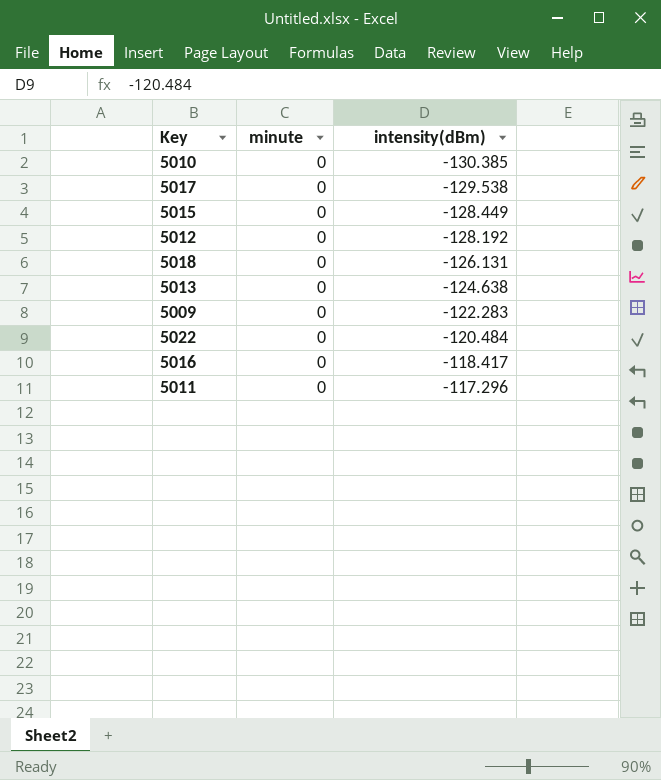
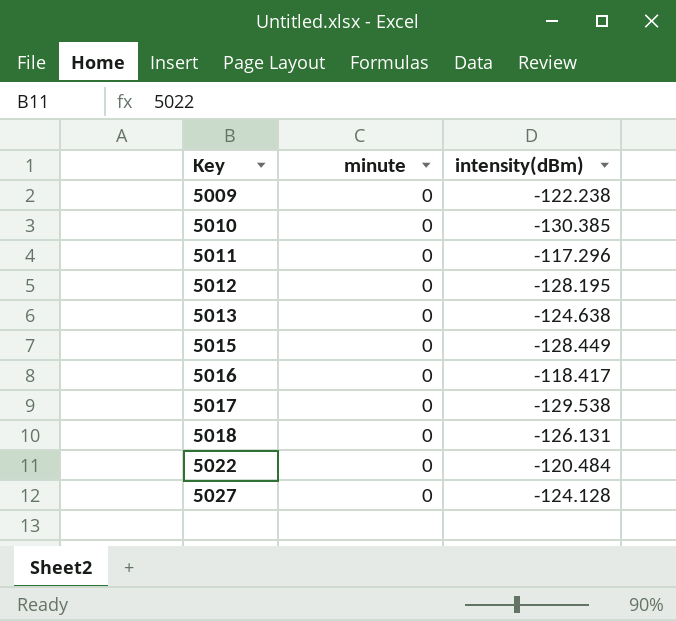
row order: intensity(dBm) ascending -> Key ascending
5009 | intensity(dBm): -122.283 -> -122.238
5012 | intensity(dBm): -128.192 -> -128.195
row 5027: none -> 0 | -124.128

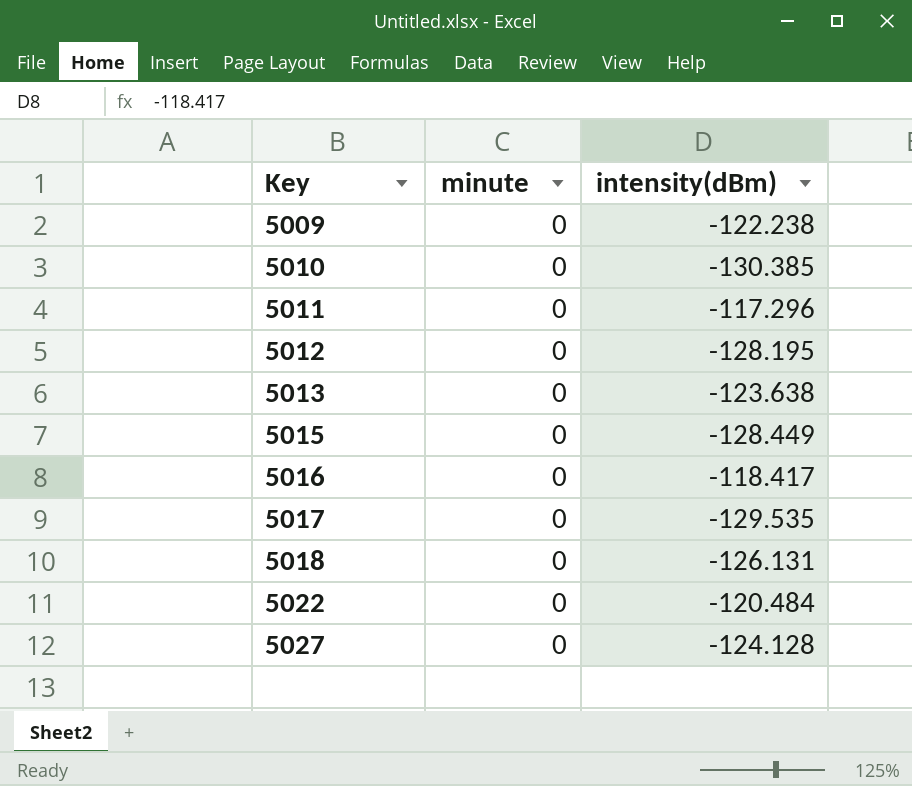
5013 | intensity(dBm): -124.638 -> -123.638
5017 | intensity(dBm): -129.538 -> -129.535

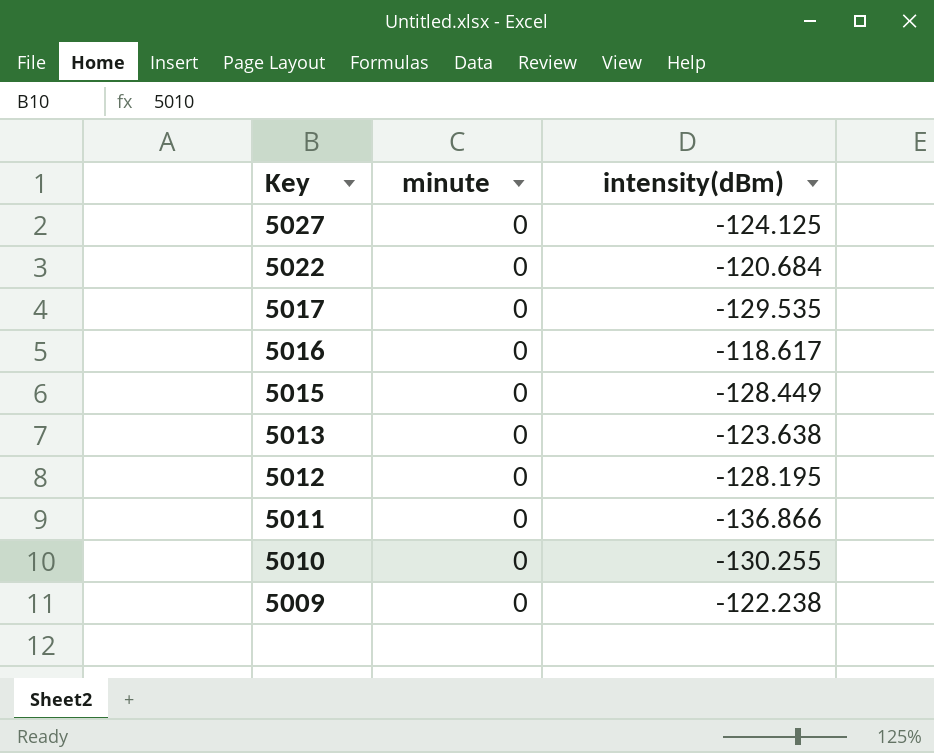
row order: Key ascending -> Key descending
row 5018: 0 | -126.131 -> none
5027 | intensity(dBm): -124.128 -> -124.125
5022 | intensity(dBm): -120.484 -> -120.684
5016 | intensity(dBm): -118.417 -> -118.617
5011 | intensity(dBm): -117.296 -> -136.866
5010 | intensity(dBm): -130.385 -> -130.255

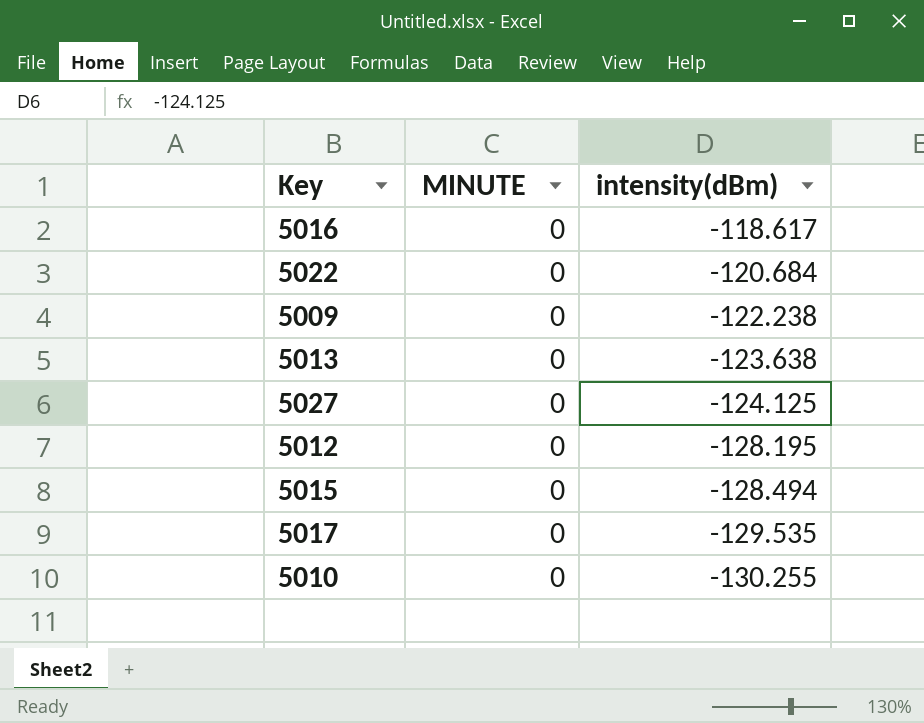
row order: Key descending -> intensity(dBm) descending
column name: minute -> MINUTE
row 5011: 0 | -136.866 -> none
5015 | intensity(dBm): -128.449 -> -128.494

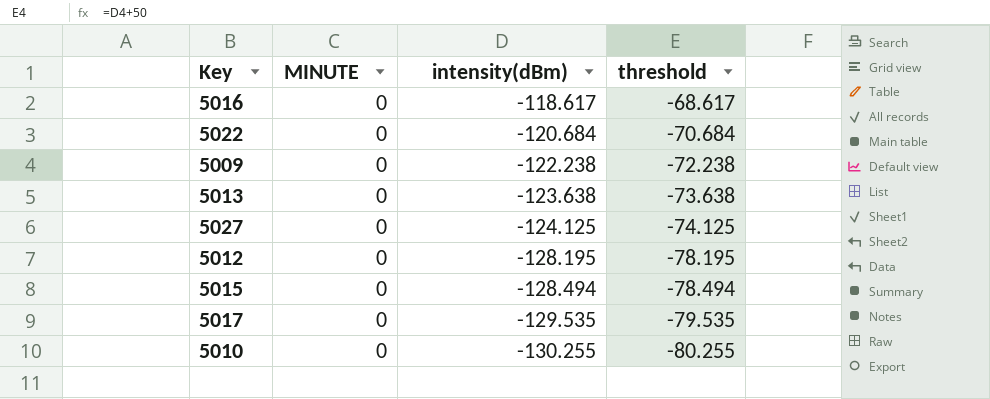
column threshold | formula: none -> [intensity(dBm)] + 50

